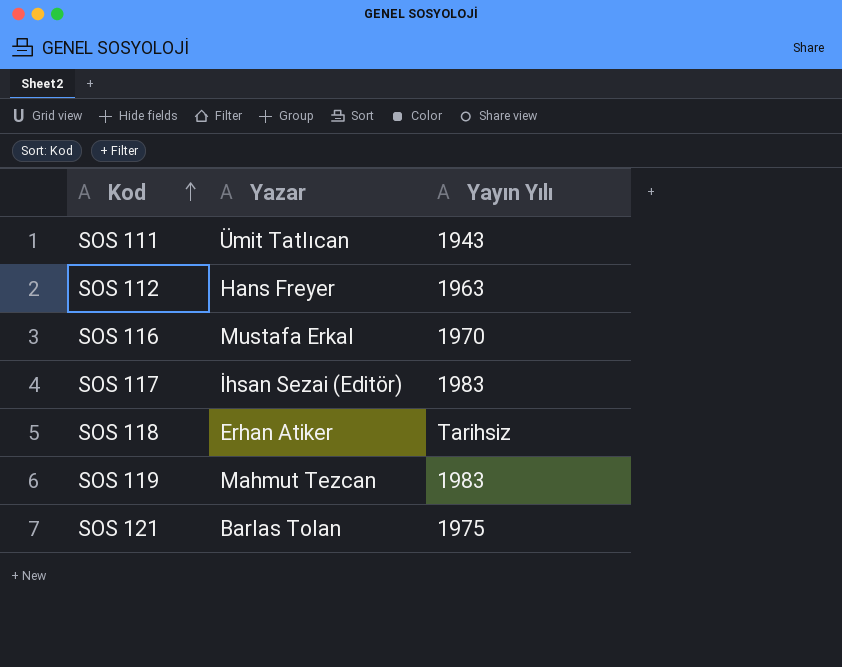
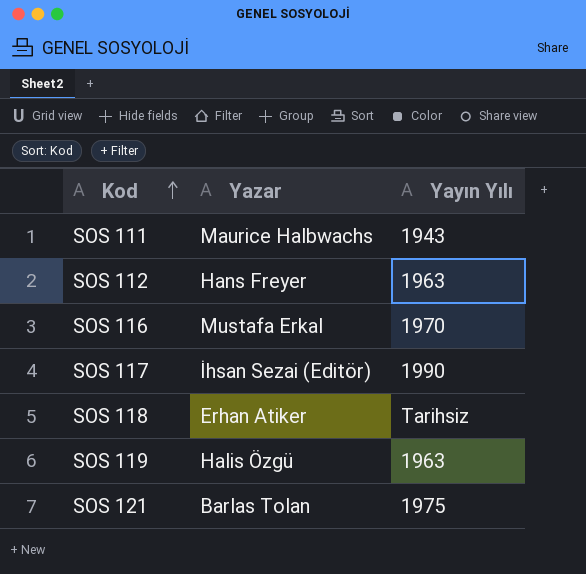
SOS 111 | Yazar: Ümit Tatlıcan -> Maurice Halbwachs
SOS 117 | Yayın Yılı: 1983 -> 1990
SOS 119 | Yazar: Mahmut Tezcan -> Halis Özgü
SOS 119 | Yayın Yılı: 1983 -> 1963

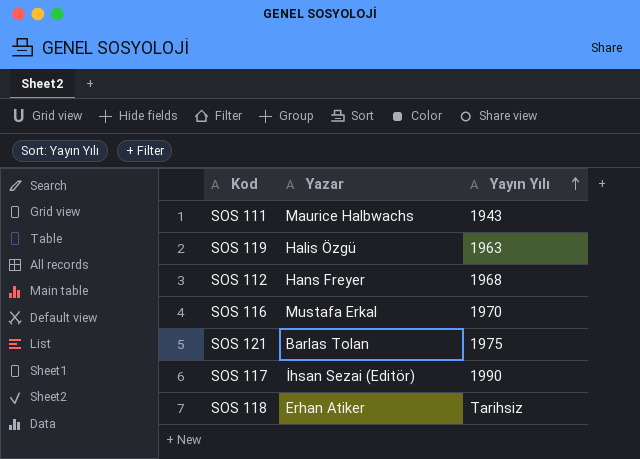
row order: Kod ascending -> Yayın Yılı ascending
SOS 112 | Yayın Yılı: 1963 -> 1968

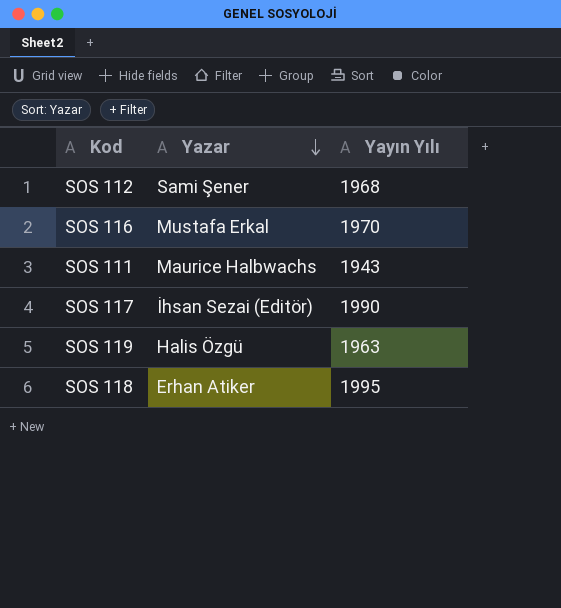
row order: Yayın Yılı ascending -> Yazar descending
row SOS 121: Barlas Tolan | 1975 -> none
SOS 112 | Yazar: Hans Freyer -> Sami Şener
SOS 118 | Yayın Yılı: Tarihsiz -> 1995

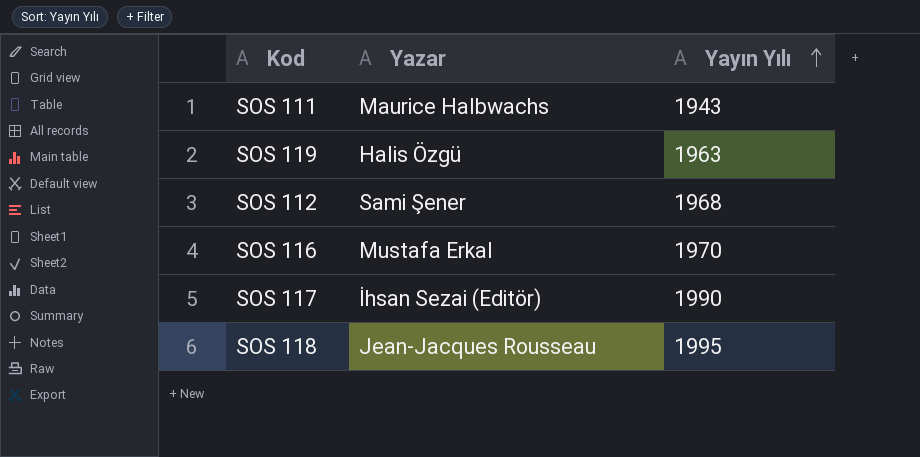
row order: Yazar descending -> Yayın Yılı ascending
SOS 118 | Yazar: Erhan Atiker -> Jean-Jacques Rousseau

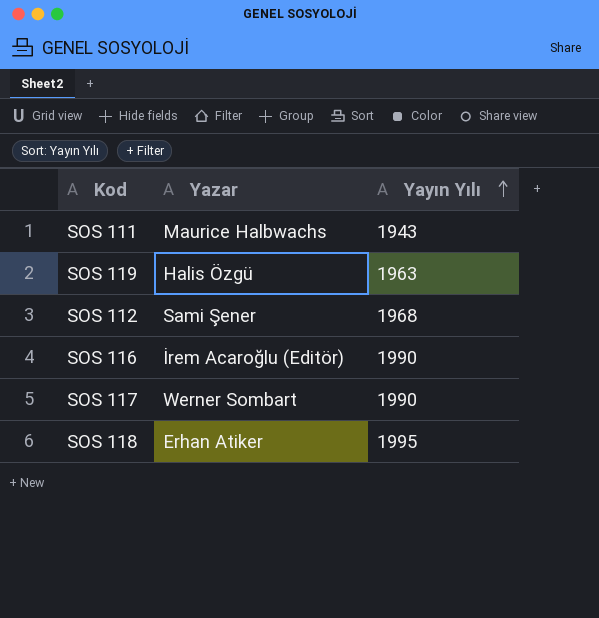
SOS 116 | Yazar: Mustafa Erkal -> İrem Acaroğlu (Editör)
SOS 116 | Yayın Yılı: 1970 -> 1990
SOS 117 | Yazar: İhsan Sezai (Editör) -> Werner Sombart
SOS 118 | Yazar: Jean-Jacques Rousseau -> Erhan Atiker

